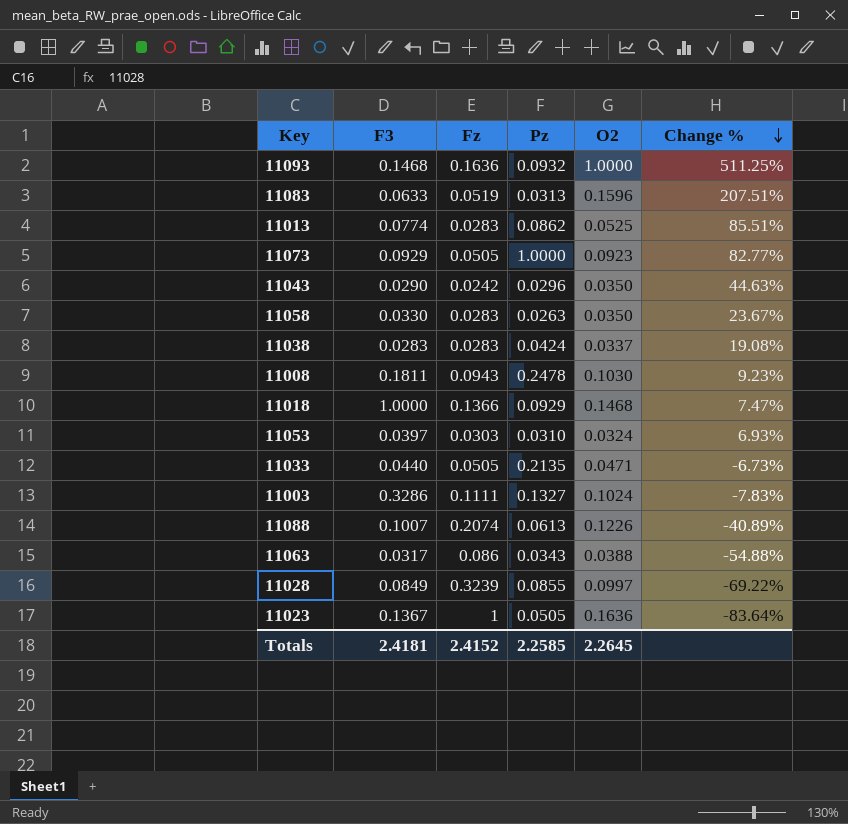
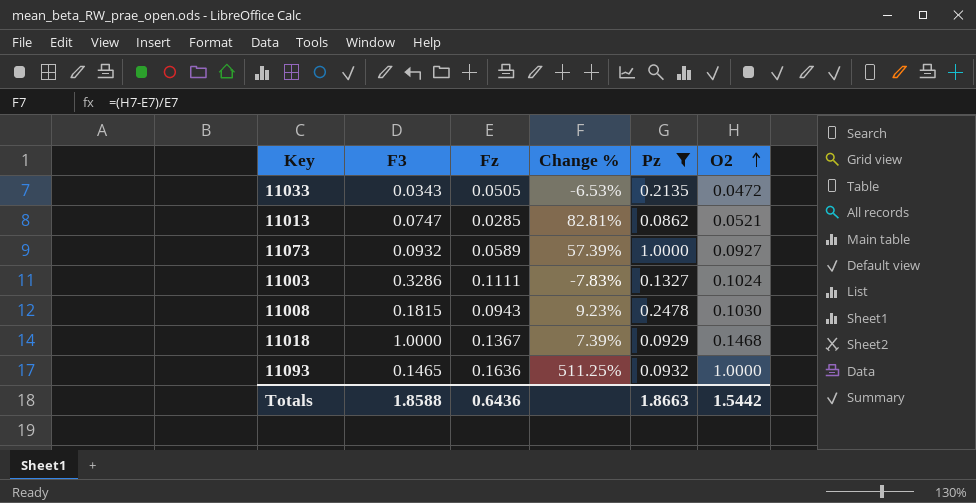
filter: none -> Pz >= 0.0862
row order: Change % descending -> O2 ascending
column Change % | position: 6 -> 4
11033 | F3: 0.0440 -> 0.0343
11033 | Change %: -6.73% -> -6.53%
11033 | O2: 0.0471 -> 0.0472
11013 | F3: 0.0774 -> 0.0747
11013 | Fz: 0.0283 -> 0.0285
11013 | Change %: 85.51% -> 82.81%
11013 | O2: 0.0525 -> 0.0521
11073 | F3: 0.0929 -> 0.0932
11073 | Fz: 0.0505 -> 0.0589
11073 | Change %: 82.77% -> 57.39%
11073 | O2: 0.0923 -> 0.0927
11008 | F3: 0.1811 -> 0.1815
11018 | Fz: 0.1366 -> 0.1367
11018 | Change %: 7.47% -> 7.39%
11093 | F3: 0.1468 -> 0.1465
Totals | F3: 2.4181 -> 1.8588
Totals | Fz: 2.4152 -> 0.6436
Totals | Pz: 2.2585 -> 1.8663
Totals | O2: 2.2645 -> 1.5442

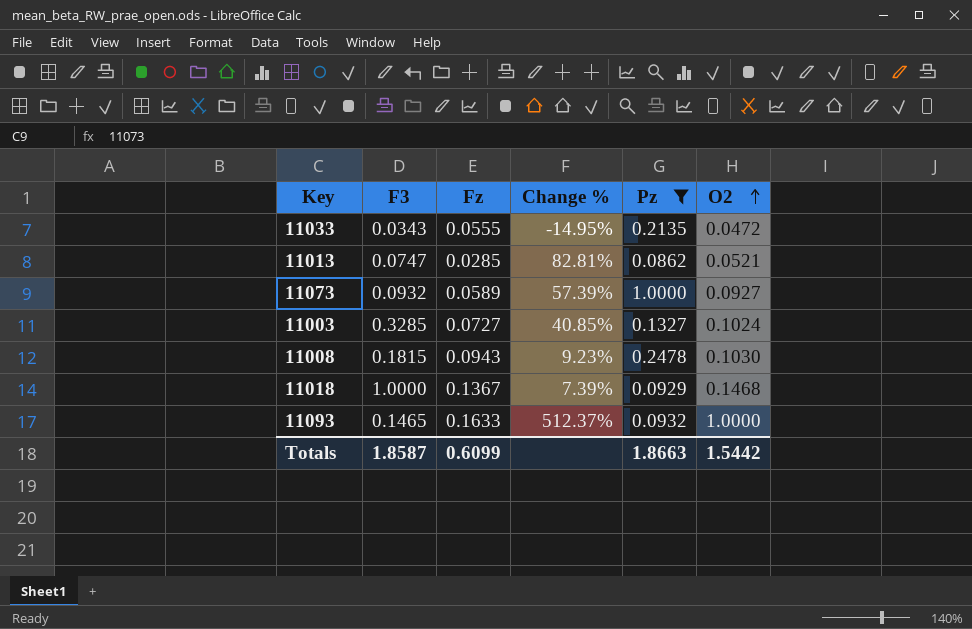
11033 | Fz: 0.0505 -> 0.0555
11033 | Change %: -6.53% -> -14.95%
11003 | F3: 0.3286 -> 0.3285
11003 | Fz: 0.1111 -> 0.0727
11003 | Change %: -7.83% -> 40.85%
11093 | Fz: 0.1636 -> 0.1633
11093 | Change %: 511.25% -> 512.37%
Totals | F3: 1.8588 -> 1.8587
Totals | Fz: 0.6436 -> 0.6099

